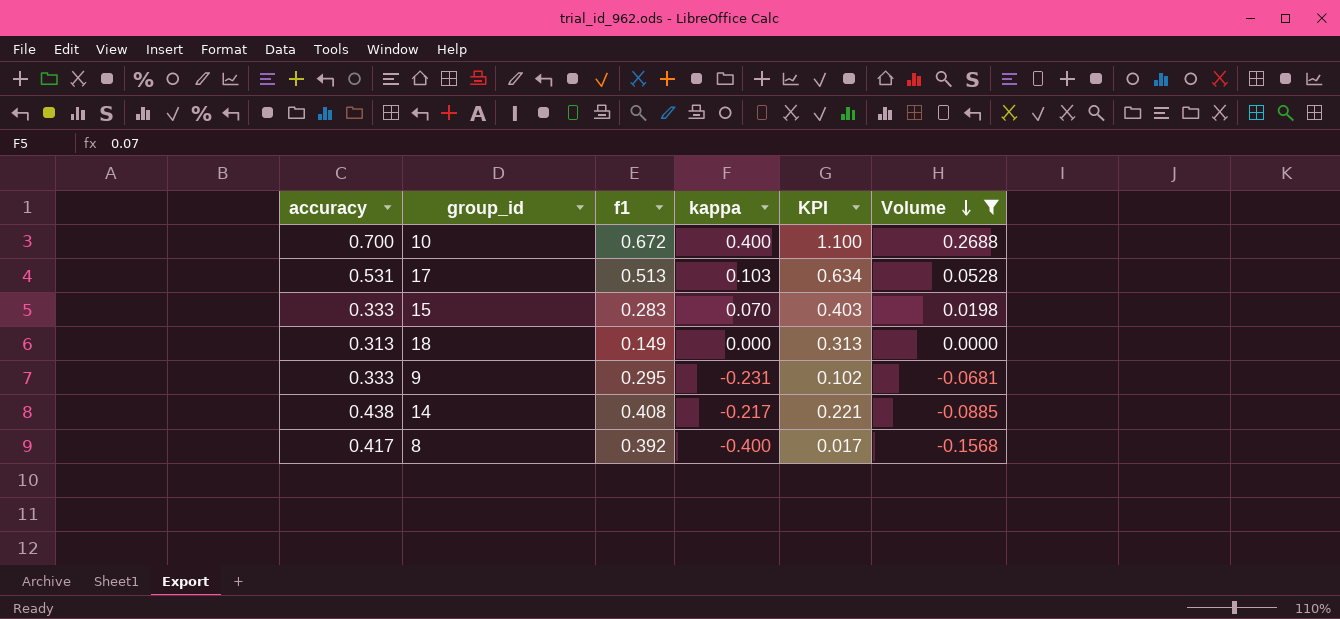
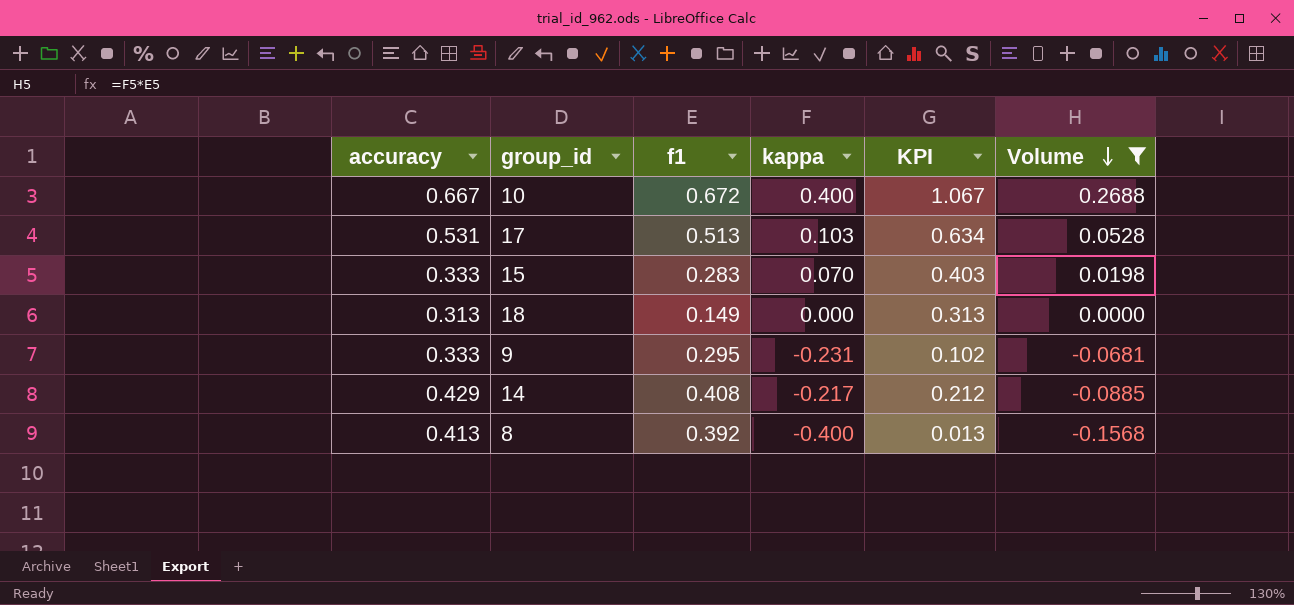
10 | accuracy: 0.700 -> 0.667
10 | KPI: 1.100 -> 1.067
14 | accuracy: 0.438 -> 0.429
14 | KPI: 0.221 -> 0.212
8 | accuracy: 0.417 -> 0.413
8 | KPI: 0.017 -> 0.013

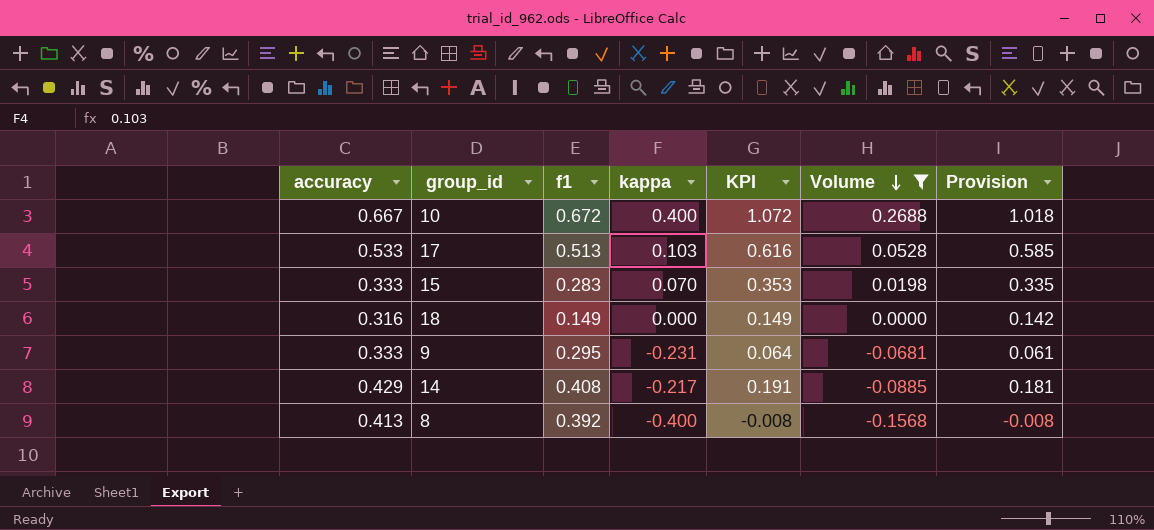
column KPI | formula: [accuracy] + [kappa] -> [f1] + [kappa]
column Provision | formula: none -> [KPI] * 0.95
17 | accuracy: 0.531 -> 0.533
18 | accuracy: 0.313 -> 0.316

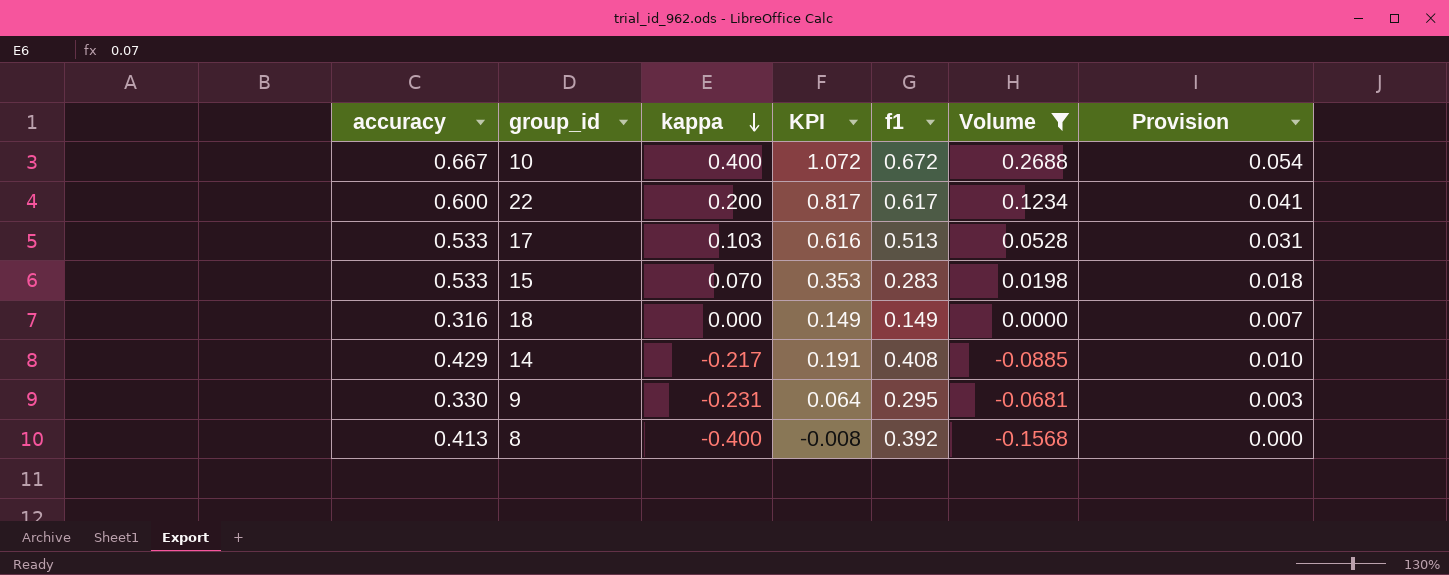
row order: Volume descending -> kappa descending
column f1 | position: 3 -> 5
column Provision | formula: [KPI] * 0.95 -> [KPI] * 0.05
row 22: none -> 0.600 | 0.200 | 0.817 | 0.617 | 0.1234 | 0.041
15 | accuracy: 0.333 -> 0.533
9 | accuracy: 0.333 -> 0.330

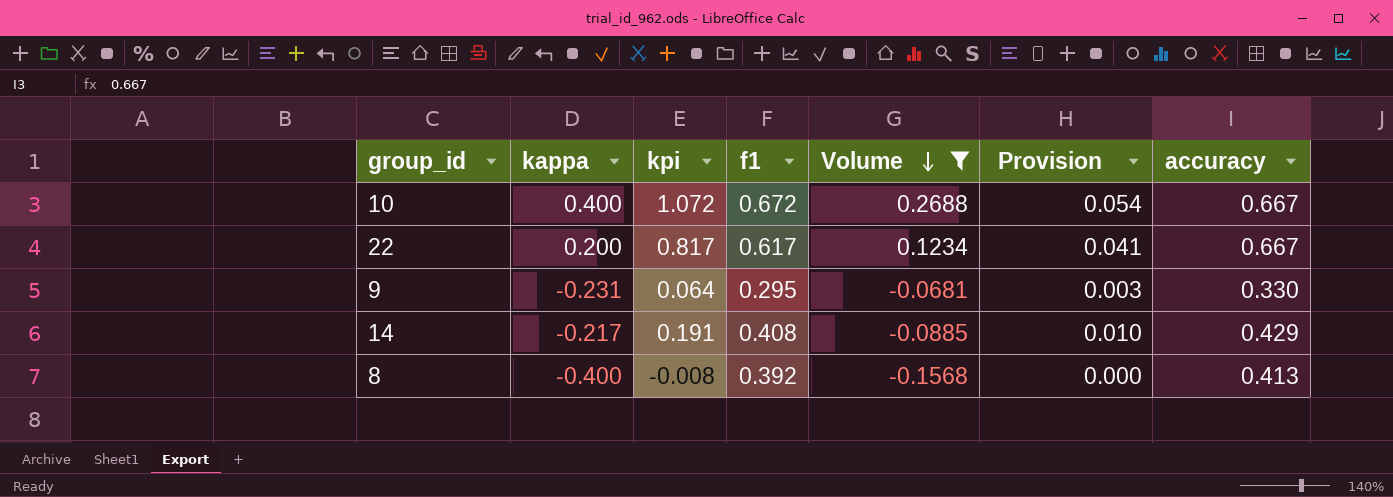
row order: kappa descending -> Volume descending
column name: KPI -> kpi
column accuracy | position: 1 -> 7
row 17: 0.533 | 0.103 | 0.616 | 0.513 | 0.0528 | 0.031 -> none
row 15: 0.533 | 0.070 | 0.353 | 0.283 | 0.0198 | 0.018 -> none
row 18: 0.316 | 0.000 | 0.149 | 0.149 | 0.0000 | 0.007 -> none
22 | accuracy: 0.600 -> 0.667

